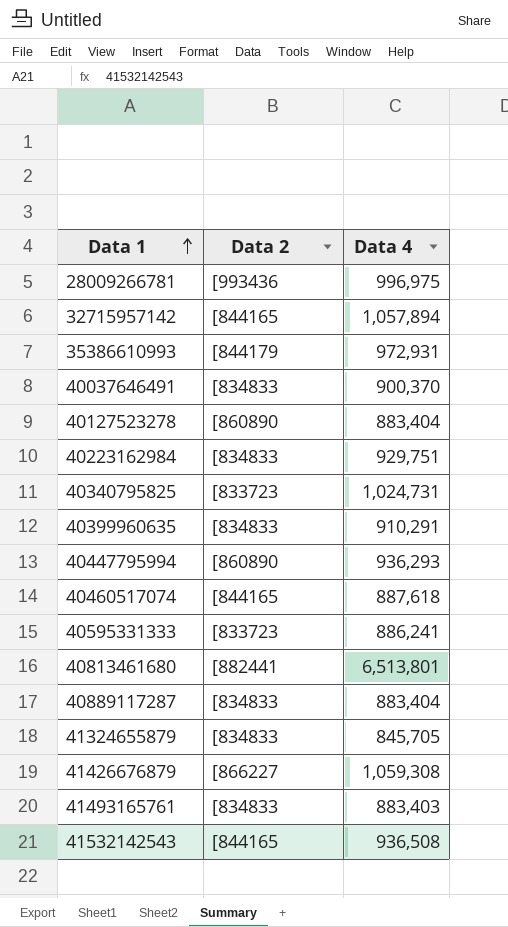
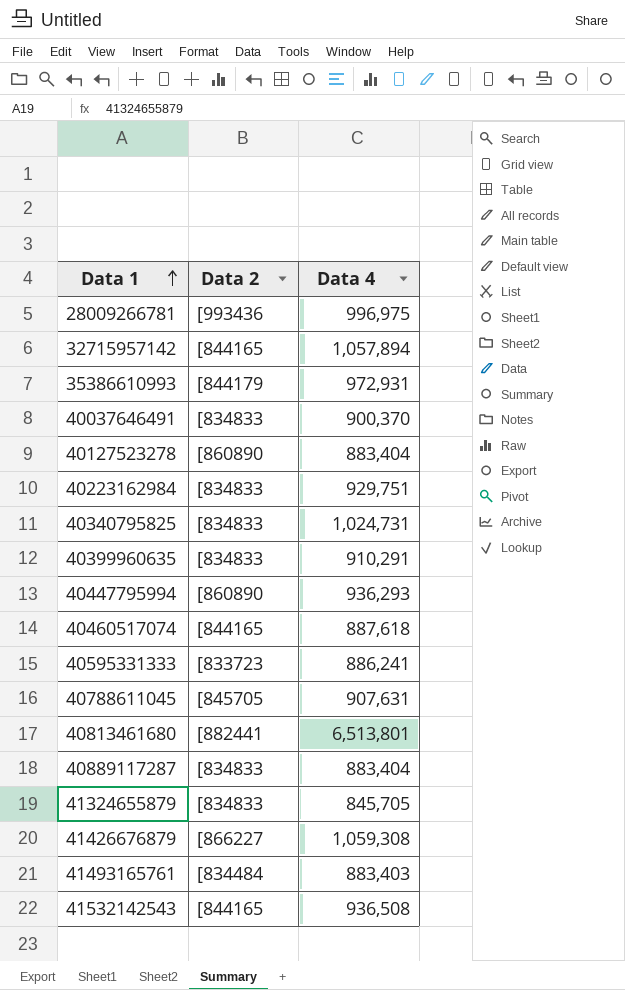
40340795825 | Data 2: [833723 -> [834833
row 40788611045: none -> [845705 | 907,631
41493165761 | Data 2: [834833 -> [834484

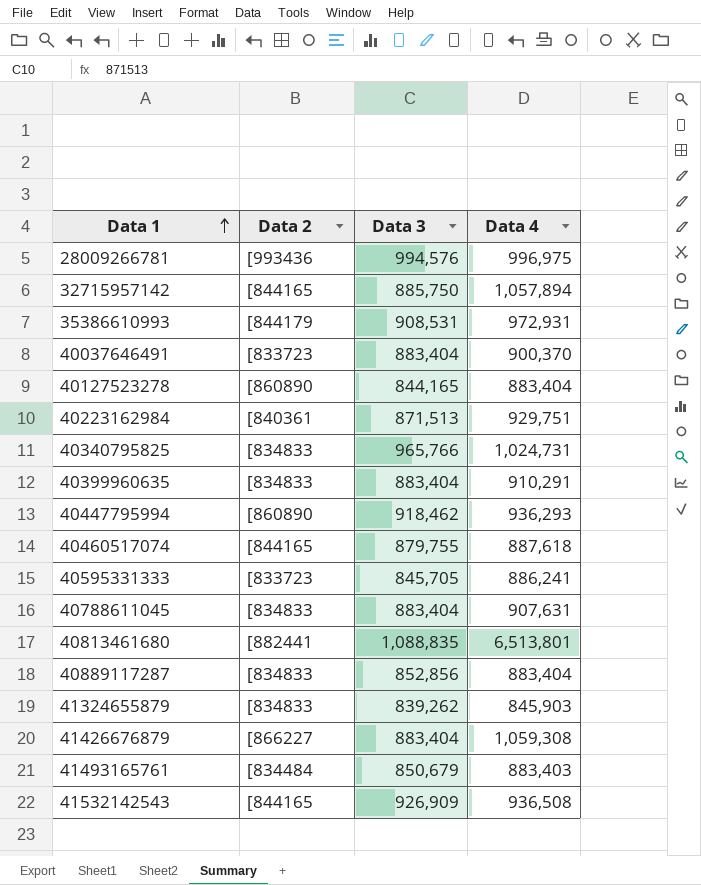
column Data 3 | position: none -> 3
40037646491 | Data 2: [834833 -> [833723
40223162984 | Data 2: [834833 -> [840361
40788611045 | Data 2: [845705 -> [834833
41324655879 | Data 4: 845,705 -> 845,903

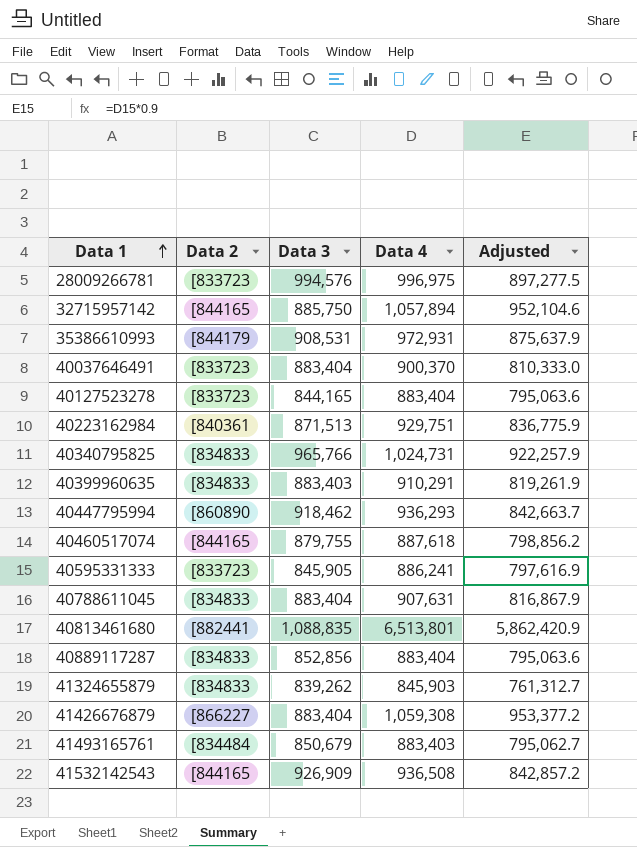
column Adjusted | formula: none -> [Data 4] * 0.9
28009266781 | Data 2: [993436 -> [833723
40127523278 | Data 2: [860890 -> [833723
40399960635 | Data 3: 883,404 -> 883,403
40595331333 | Data 3: 845,705 -> 845,905

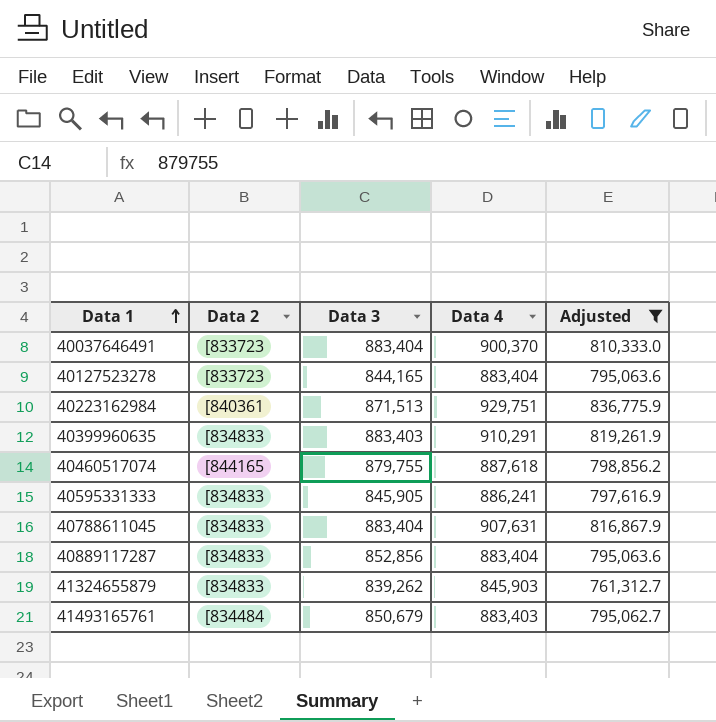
filter: none -> Adjusted <= 836,775.9
40595331333 | Data 2: [833723 -> [834833

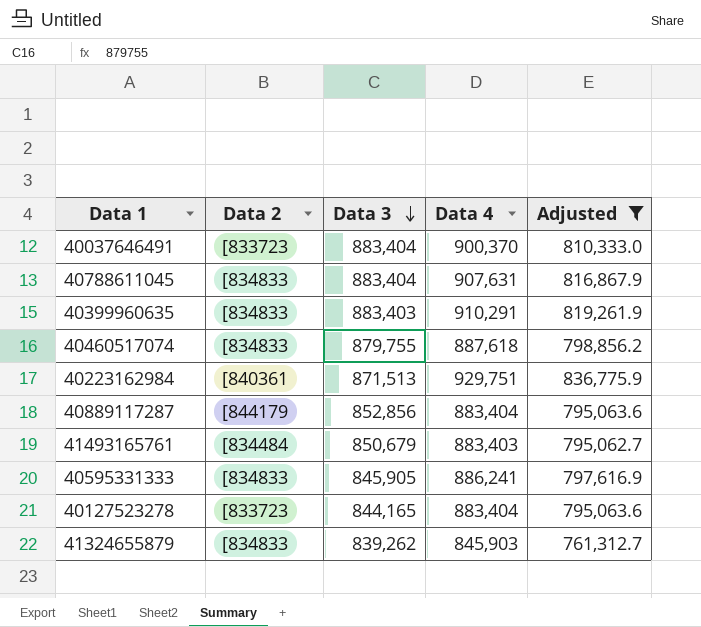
row order: Data 1 ascending -> Data 3 descending
40460517074 | Data 2: [844165 -> [834833
40889117287 | Data 2: [834833 -> [844179

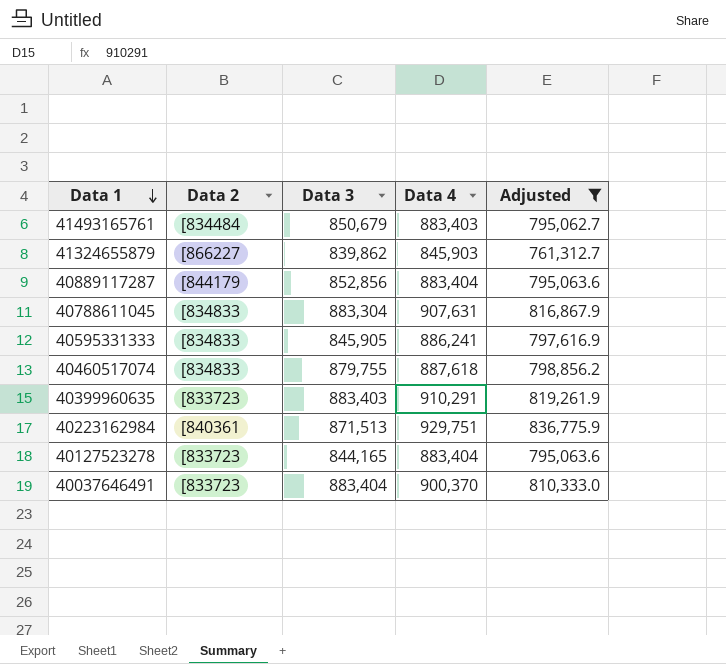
row order: Data 3 descending -> Data 1 descending
41324655879 | Data 2: [834833 -> [866227
41324655879 | Data 3: 839,262 -> 839,862
40788611045 | Data 3: 883,404 -> 883,304
40399960635 | Data 2: [834833 -> [833723

